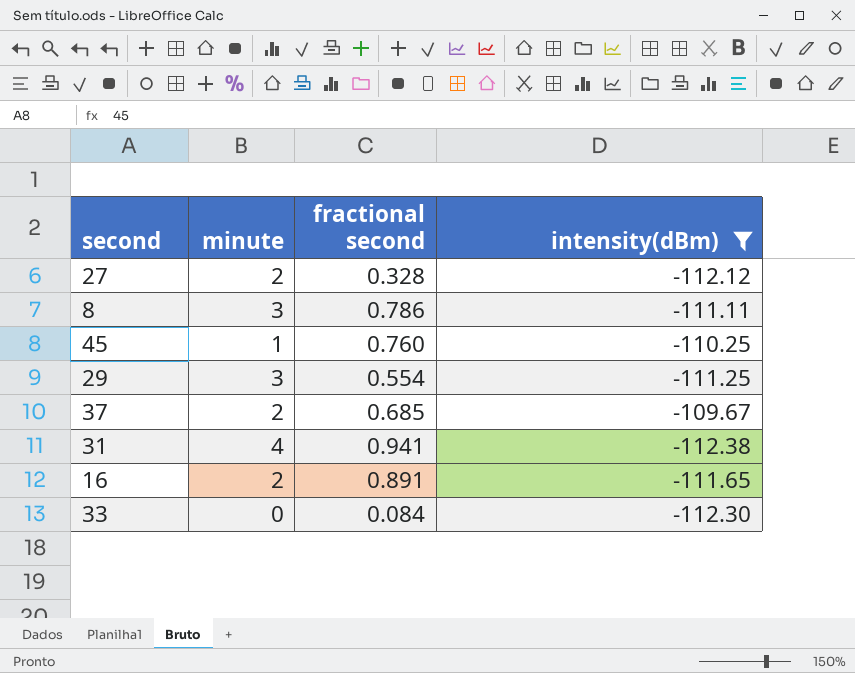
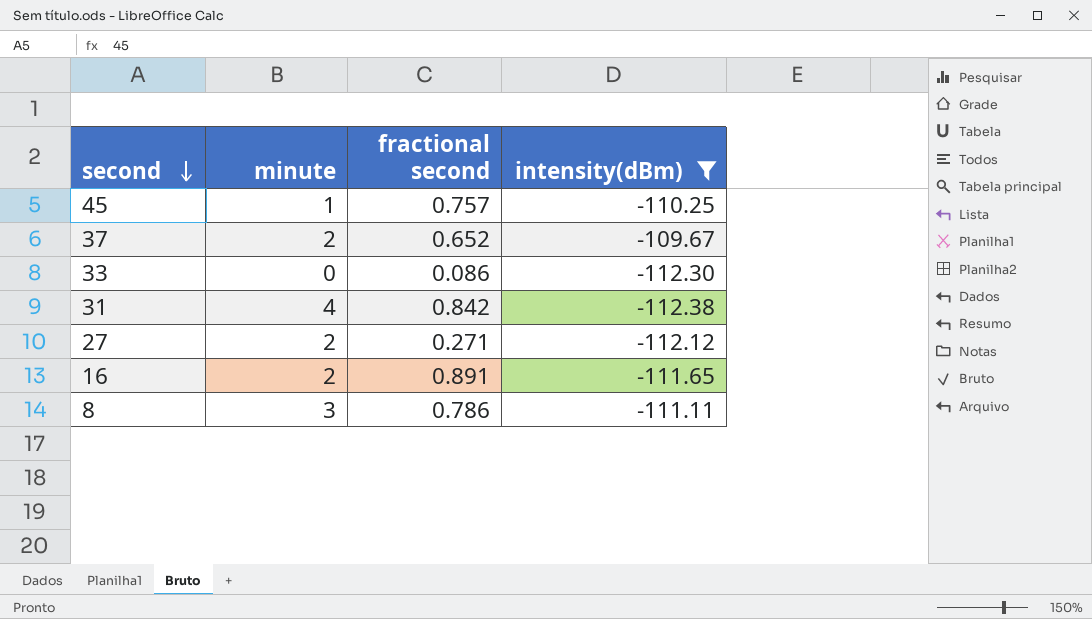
row order: none -> second descending
row 29: 3 | 0.554 | -111.25 -> none
45 | fractional second: 0.760 -> 0.757
37 | fractional second: 0.685 -> 0.652
33 | fractional second: 0.084 -> 0.086
31 | fractional second: 0.941 -> 0.842
27 | fractional second: 0.328 -> 0.271

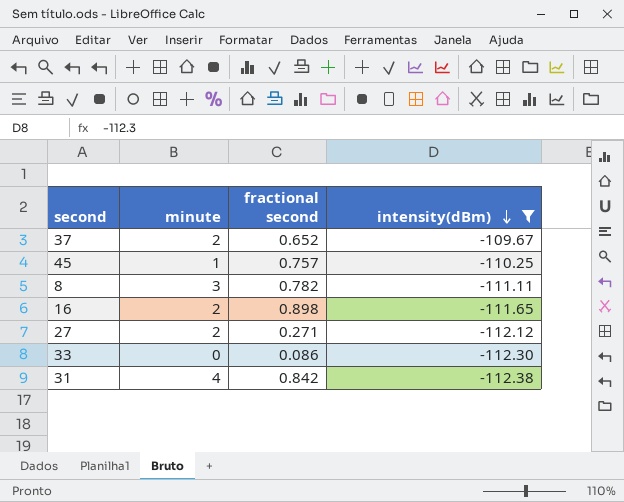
row order: second descending -> intensity(dBm) descending
8 | fractional second: 0.786 -> 0.782
16 | fractional second: 0.891 -> 0.898

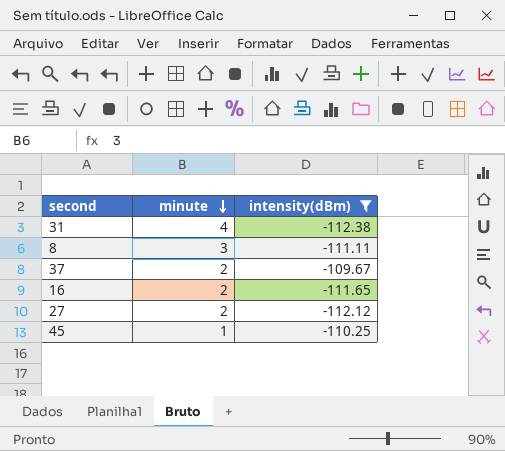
row order: intensity(dBm) descending -> minute descending
column fractional second | position: 3 -> none
row 33: 0 | 0.086 | -112.30 -> none

